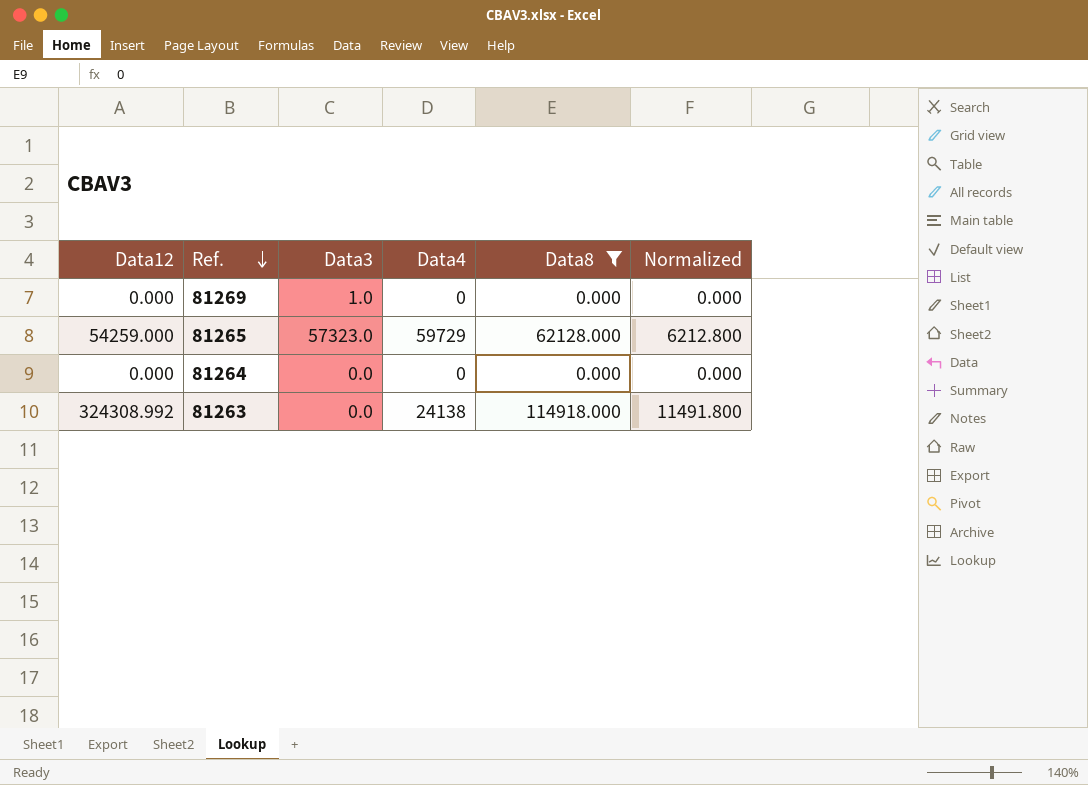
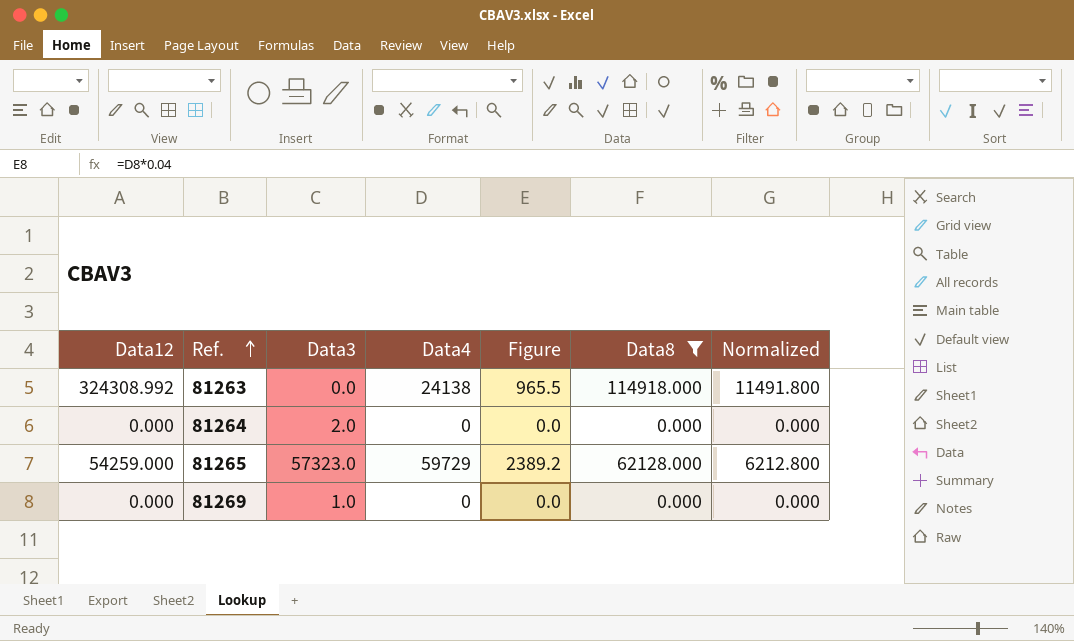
row order: Ref. descending -> Ref. ascending
column Figure | formula: none -> [Data4] * 0.04
81264 | Data3: 0.0 -> 2.0

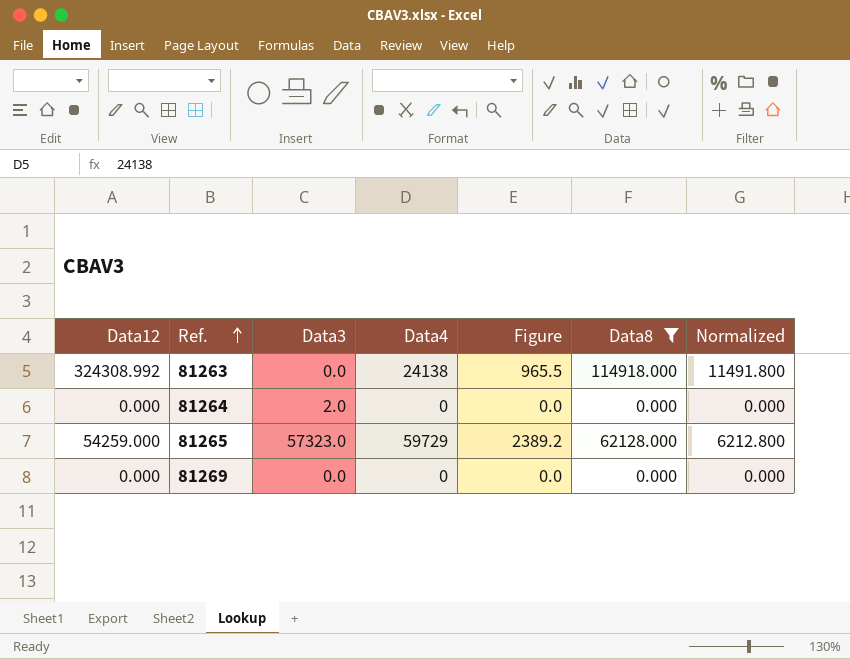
81269 | Data3: 1.0 -> 0.0

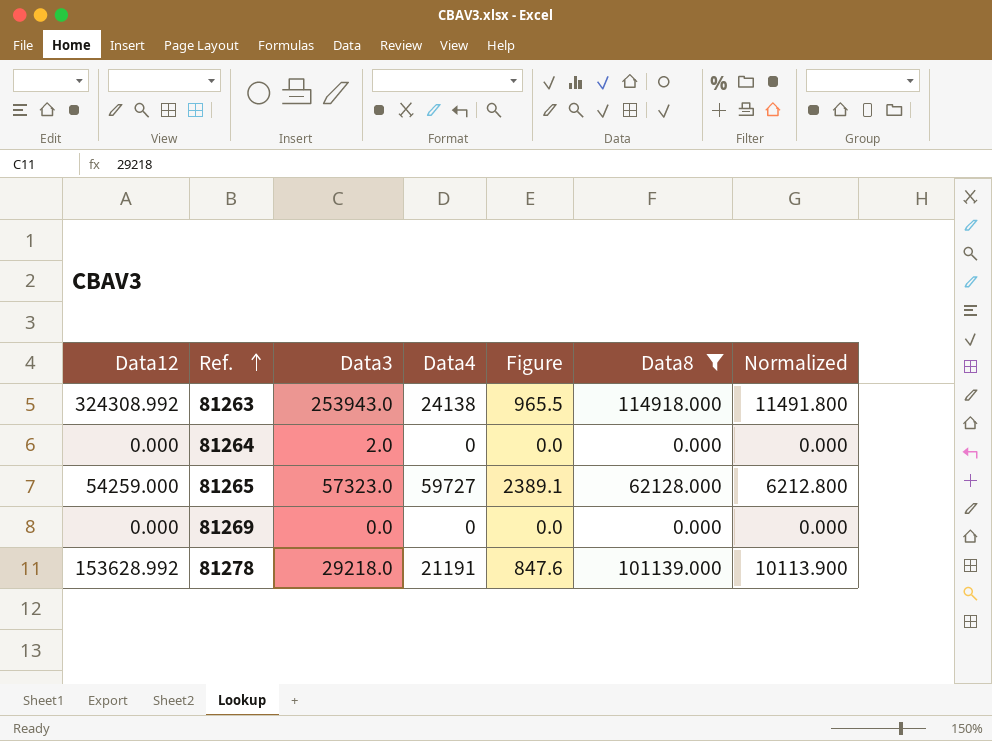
81263 | Data3: 0.0 -> 253943.0
81265 | Data4: 59729 -> 59727
81265 | Figure: 2389.2 -> 2389.1
row 81278: none -> 153628.992 | 29218.0 | 21191 | 847.6 | 101139.000 | 10113.900

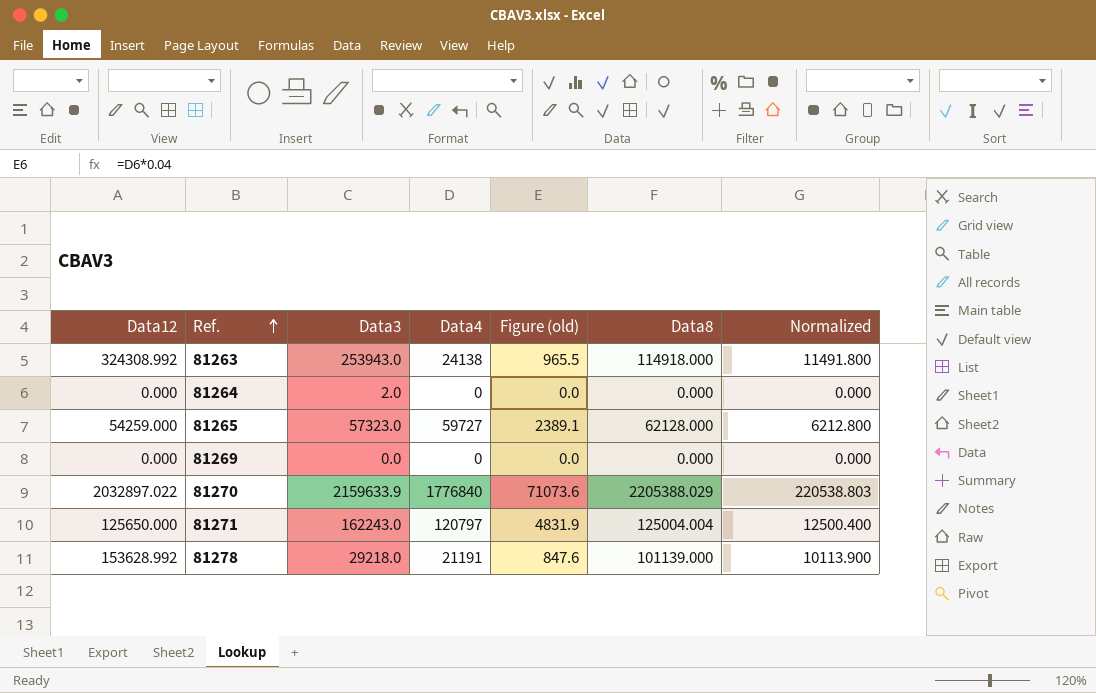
filter: Data8 <= 114918.000 -> none
column name: Figure -> Figure (old)

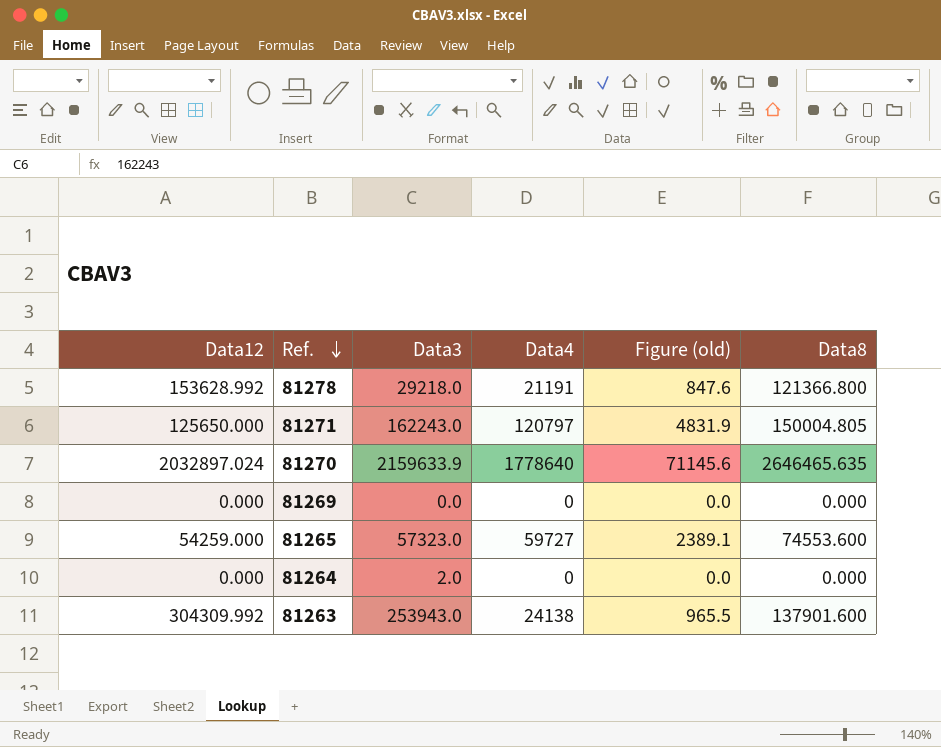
row order: Ref. ascending -> Ref. descending
column Normalized | formula: [Data8] * 0.1 -> none
81278 | Data8: 101139.000 -> 121366.800
81271 | Data8: 125004.004 -> 150004.805
81270 | Data12: 2032897.022 -> 2032897.024
81270 | Data4: 1776840 -> 1778640
81270 | Figure (old): 71073.6 -> 71145.6
81270 | Data8: 2205388.029 -> 2646465.635
81265 | Data8: 62128.000 -> 74553.600
81263 | Data12: 324308.992 -> 304309.992
81263 | Data8: 114918.000 -> 137901.600

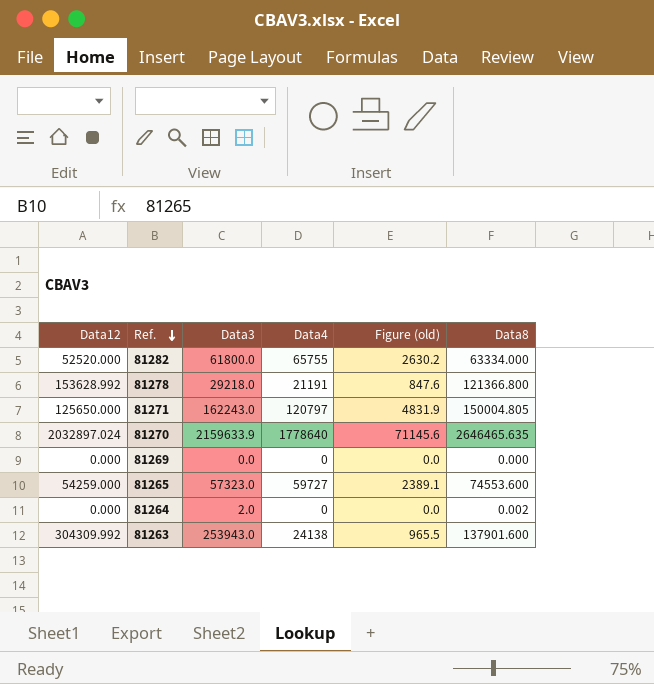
row 81282: none -> 52520.000 | 61800.0 | 65755 | 2630.2 | 63334.000
81264 | Data8: 0.000 -> 0.002

